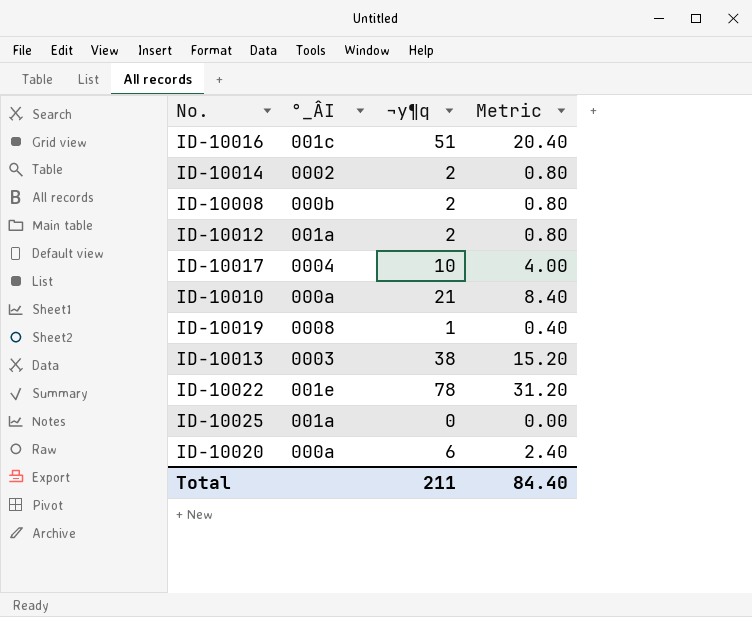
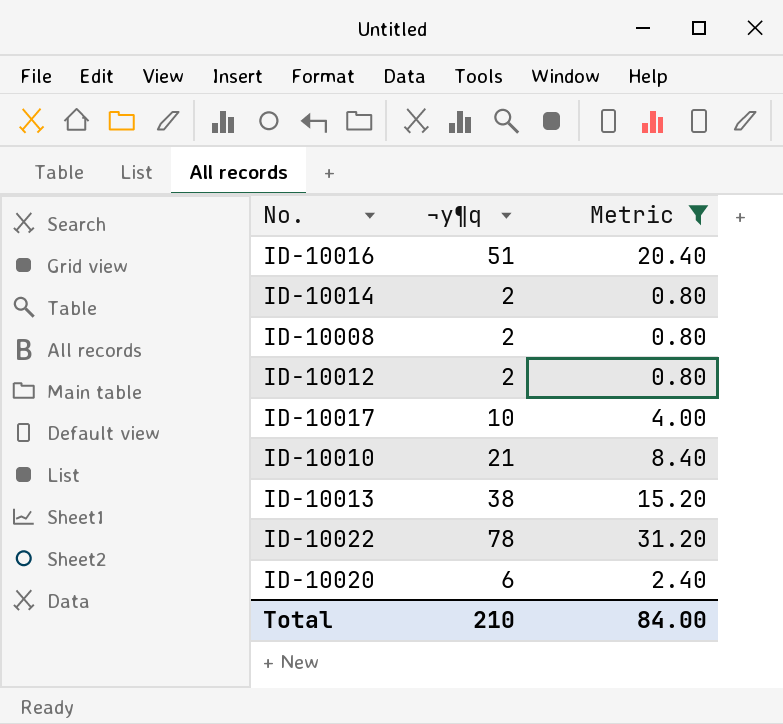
filter: none -> Metric >= 0.80
column °_ÂI | position: 2 -> none
Total | ¬y¶q: 211 -> 210
Total | Metric: 84.40 -> 84.00

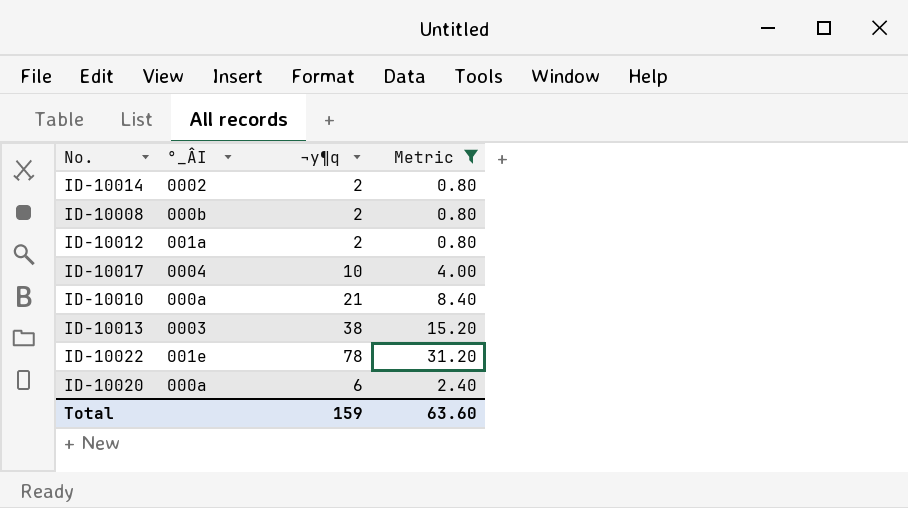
column °_ÂI | position: none -> 2
row ID-10016: 51 | 20.40 -> none
Total | ¬y¶q: 210 -> 159
Total | Metric: 84.00 -> 63.60

